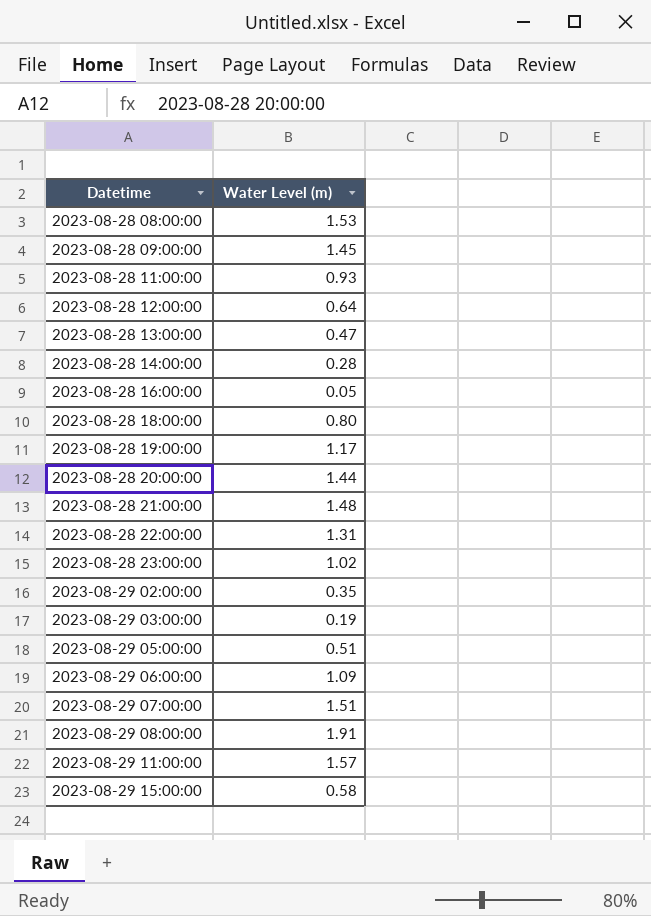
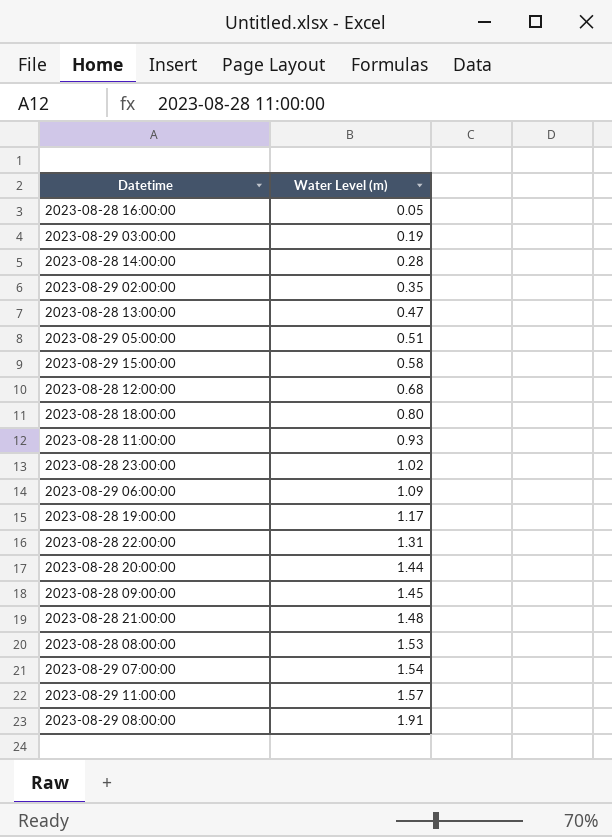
row order: Datetime ascending -> Water Level (m) ascending
2023-08-28 12:00:00 | Water Level (m): 0.64 -> 0.68
2023-08-29 07:00:00 | Water Level (m): 1.51 -> 1.54

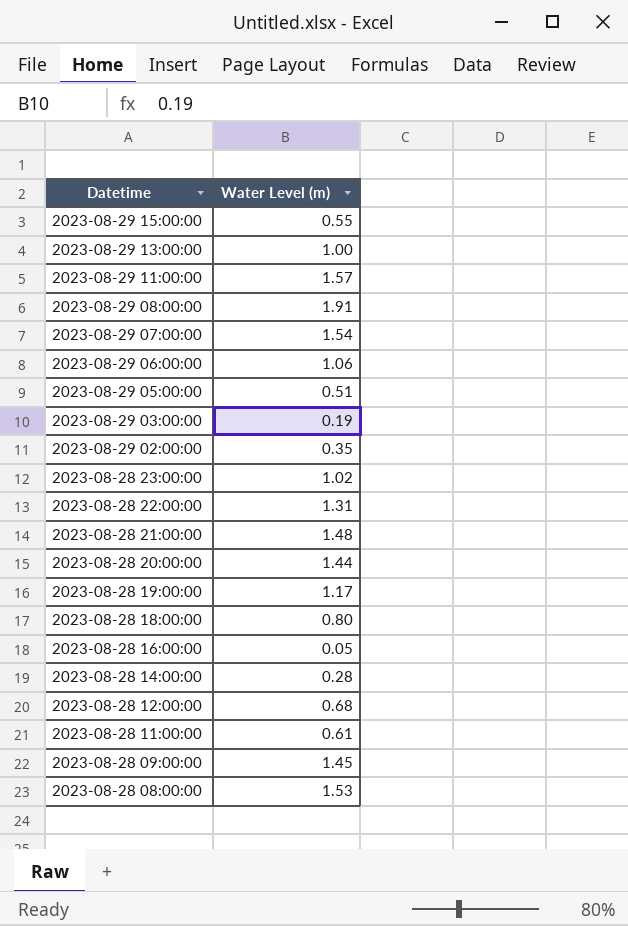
row order: Water Level (m) ascending -> Datetime descending
row 2023-08-28 13:00:00: 0.47 -> none
2023-08-29 15:00:00 | Water Level (m): 0.58 -> 0.55
row 2023-08-29 13:00:00: none -> 1.00
2023-08-29 06:00:00 | Water Level (m): 1.09 -> 1.06
2023-08-28 11:00:00 | Water Level (m): 0.93 -> 0.61

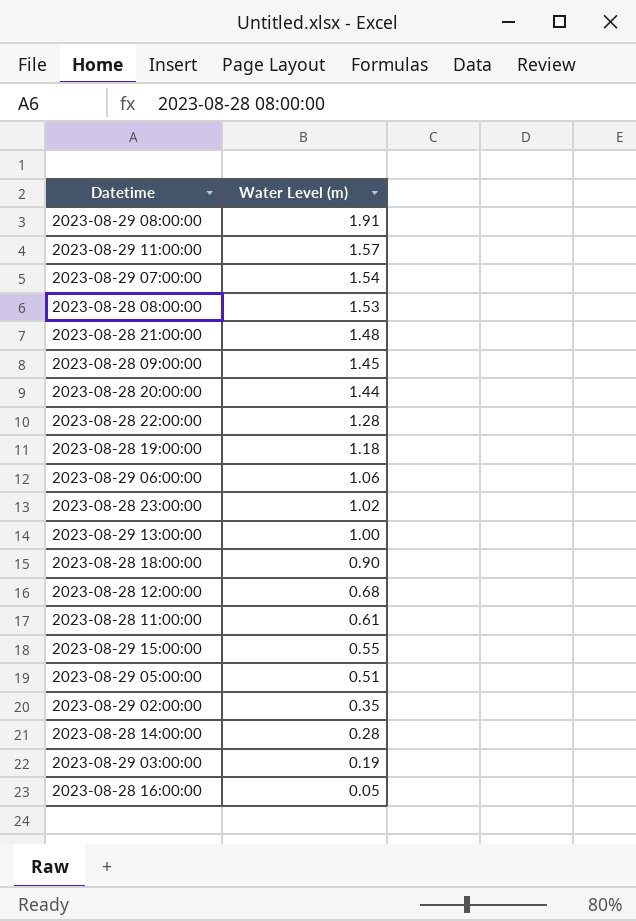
row order: Datetime descending -> Water Level (m) descending
2023-08-28 22:00:00 | Water Level (m): 1.31 -> 1.28
2023-08-28 19:00:00 | Water Level (m): 1.17 -> 1.18
2023-08-28 18:00:00 | Water Level (m): 0.80 -> 0.90

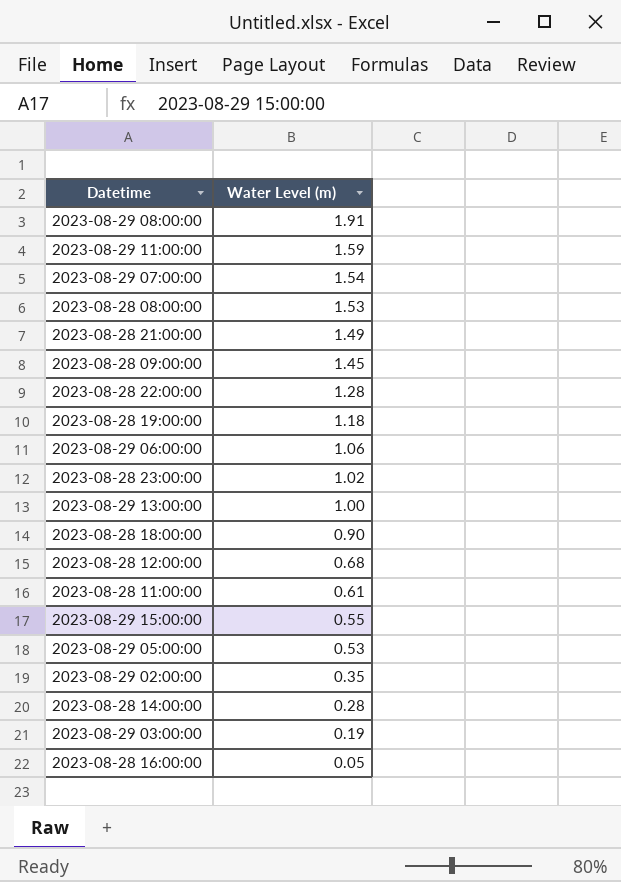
row 2023-08-28 20:00:00: 1.44 -> none
2023-08-29 11:00:00 | Water Level (m): 1.57 -> 1.59
2023-08-28 21:00:00 | Water Level (m): 1.48 -> 1.49
2023-08-29 05:00:00 | Water Level (m): 0.51 -> 0.53

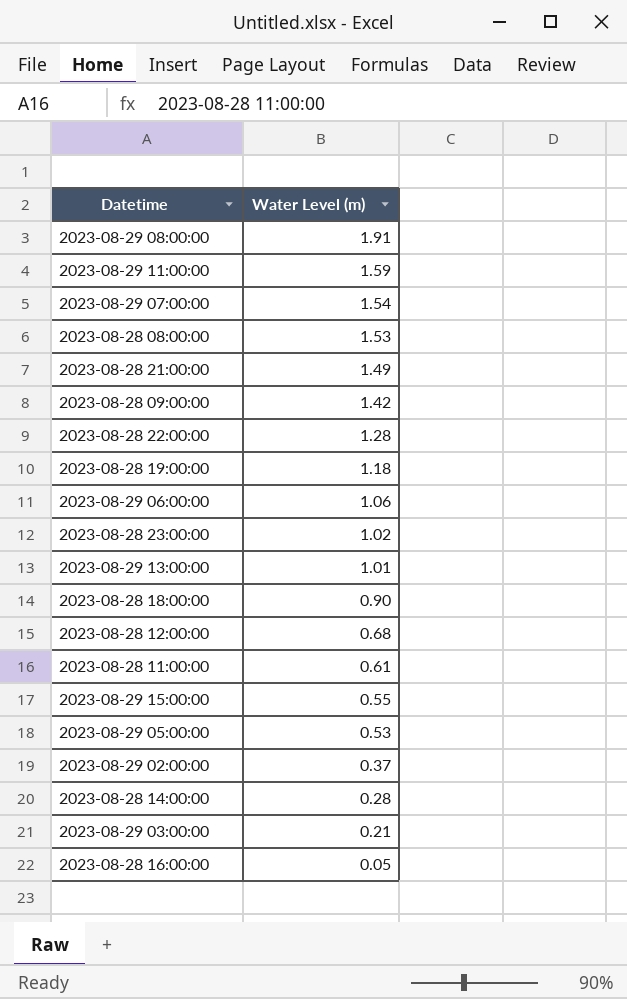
2023-08-28 09:00:00 | Water Level (m): 1.45 -> 1.42
2023-08-29 13:00:00 | Water Level (m): 1.00 -> 1.01
2023-08-29 02:00:00 | Water Level (m): 0.35 -> 0.37
2023-08-29 03:00:00 | Water Level (m): 0.19 -> 0.21

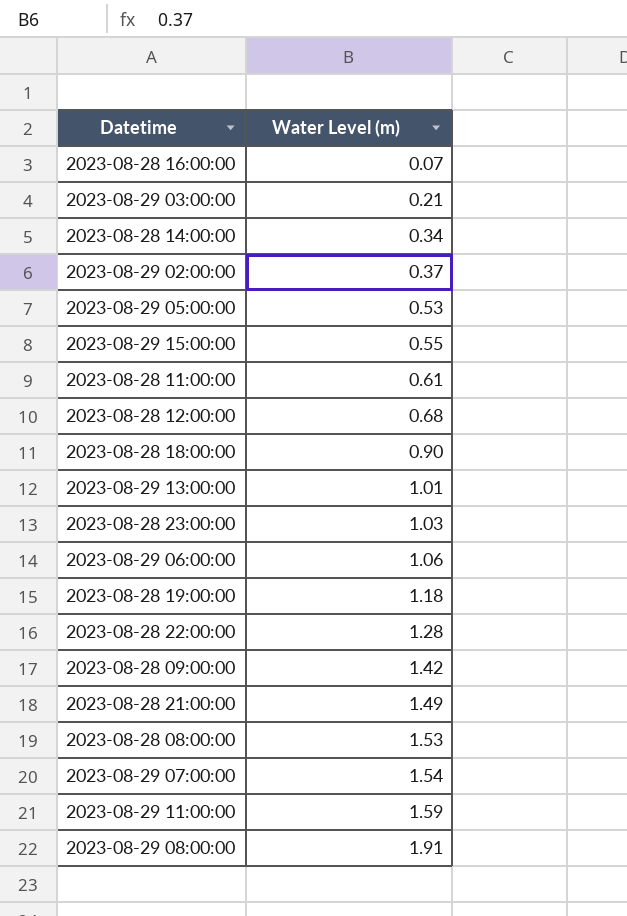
row order: Water Level (m) descending -> Water Level (m) ascending
2023-08-28 16:00:00 | Water Level (m): 0.05 -> 0.07
2023-08-28 14:00:00 | Water Level (m): 0.28 -> 0.34
2023-08-28 23:00:00 | Water Level (m): 1.02 -> 1.03

